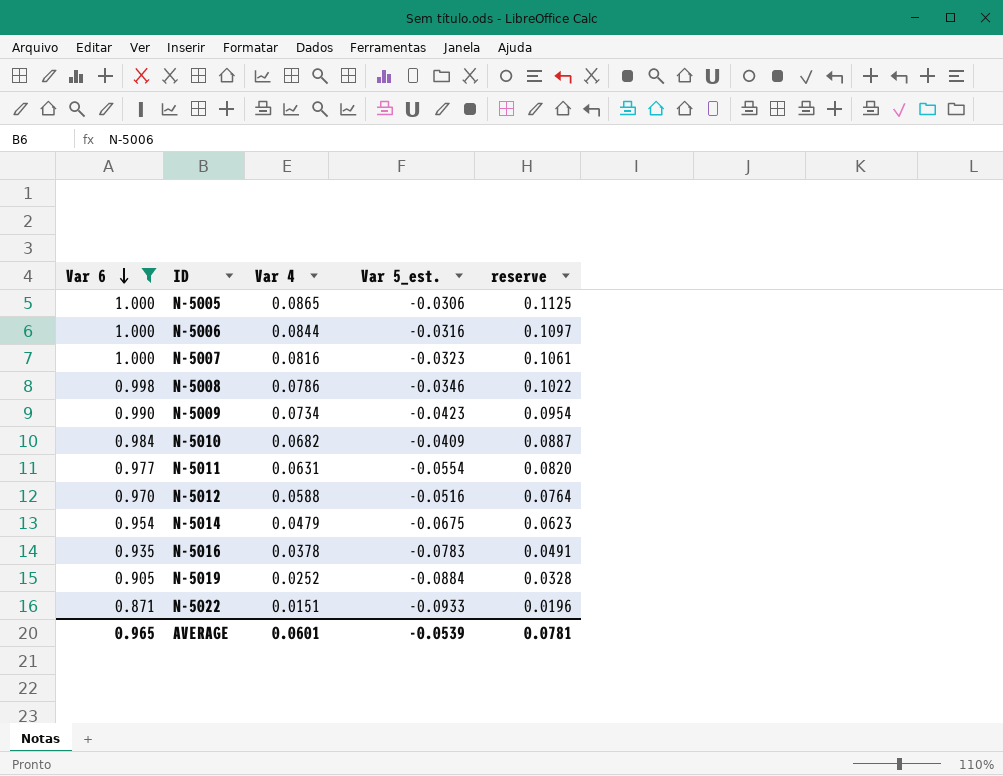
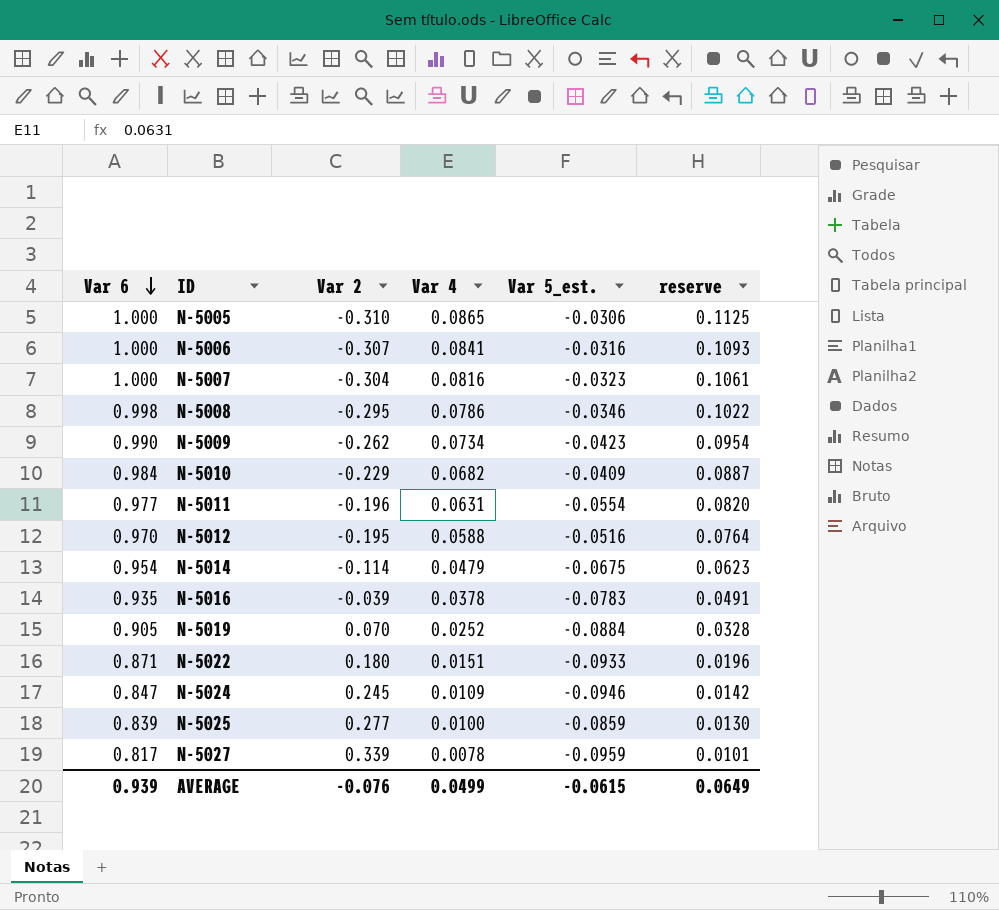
filter: Var 6 >= 0.871 -> none
column Var 2 | position: none -> 3
N-5006 | Var 4: 0.0844 -> 0.0841
N-5006 | reserve: 0.1097 -> 0.1093
AVERAGE | Var 6: 0.965 -> 0.939
AVERAGE | Var 4: 0.0601 -> 0.0499
AVERAGE | Var 5_est.: -0.0539 -> -0.0615
AVERAGE | reserve: 0.0781 -> 0.0649

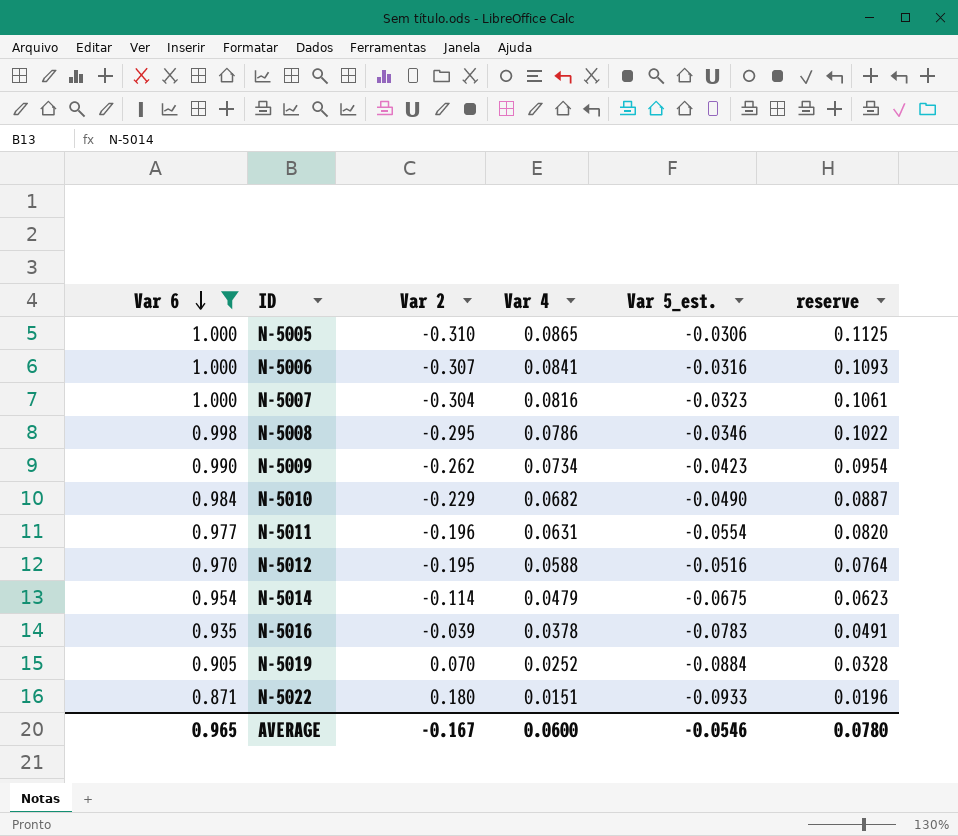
filter: none -> Var 6 >= 0.871
N-5010 | Var 5_est.: -0.0409 -> -0.0490
AVERAGE | Var 6: 0.939 -> 0.965
AVERAGE | Var 2: -0.076 -> -0.167
AVERAGE | Var 4: 0.0499 -> 0.0600
AVERAGE | Var 5_est.: -0.0615 -> -0.0546
AVERAGE | reserve: 0.0649 -> 0.0780

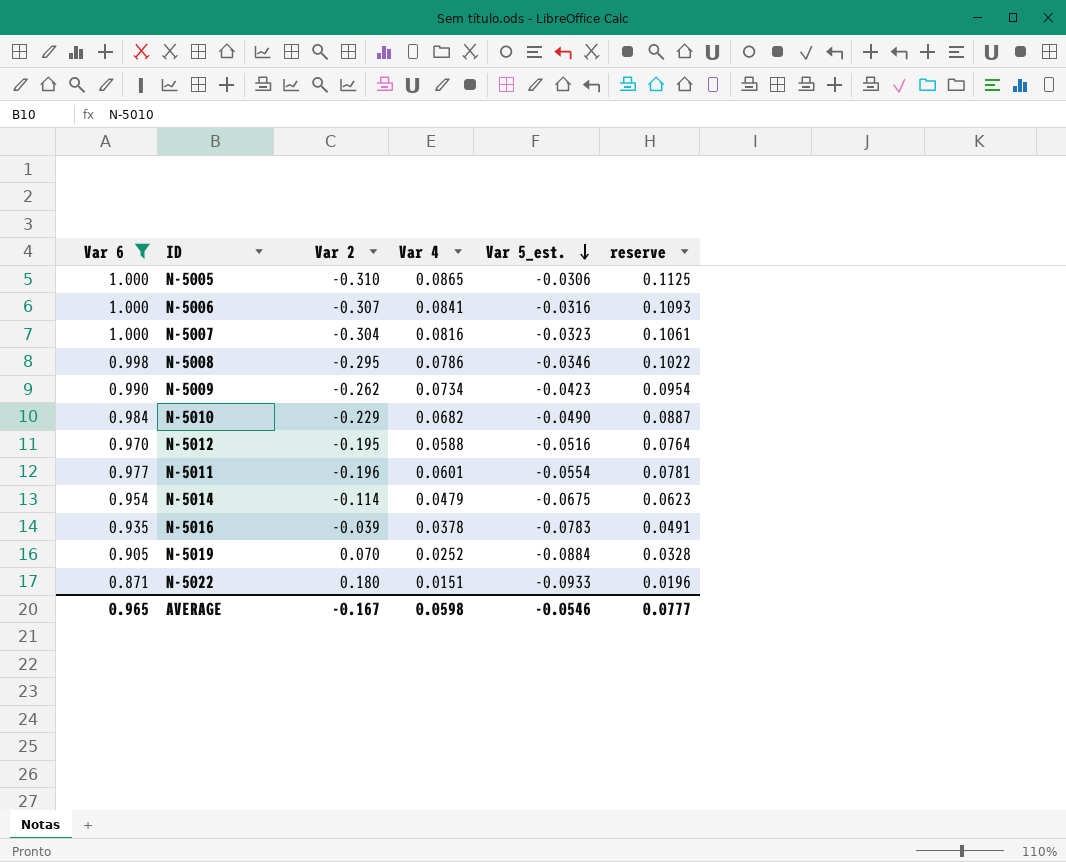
row order: Var 6 descending -> Var 5_est. descending
N-5011 | Var 4: 0.0631 -> 0.0601
N-5011 | reserve: 0.0820 -> 0.0781
AVERAGE | Var 4: 0.0600 -> 0.0598
AVERAGE | reserve: 0.0780 -> 0.0777

